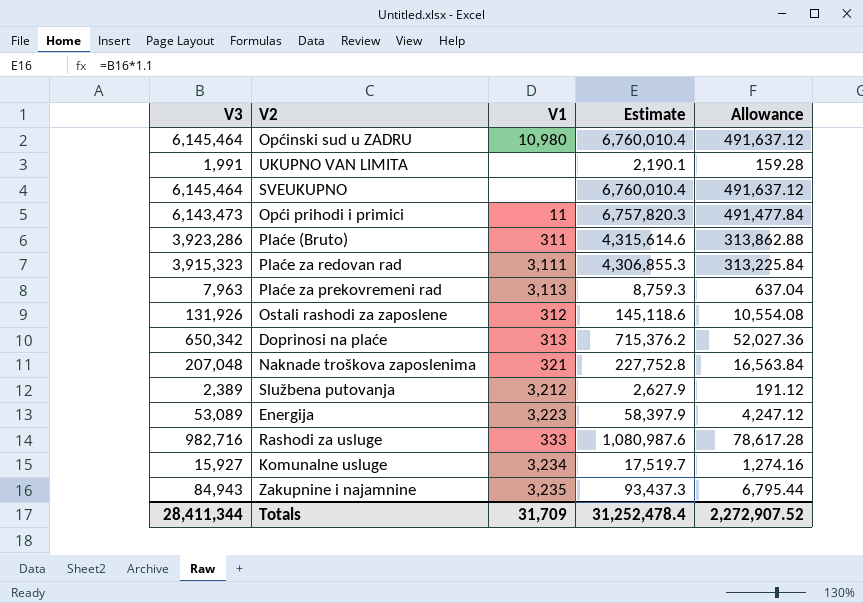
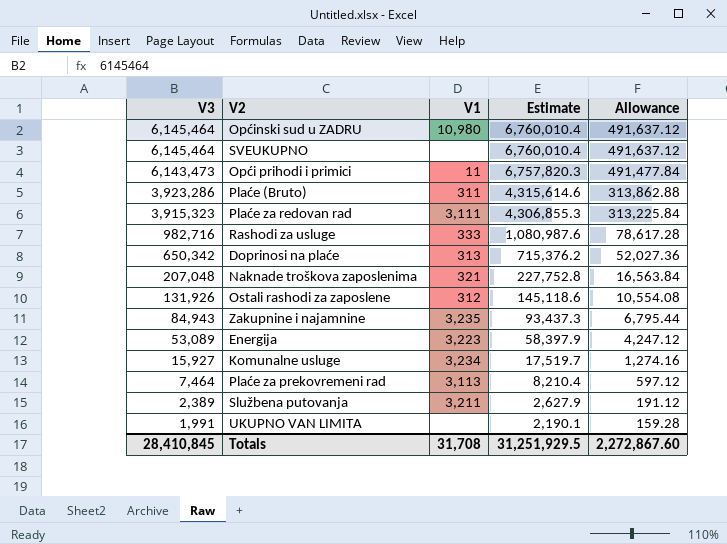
row order: none -> V3 descending
Plaće za prekovremeni rad | V3: 7,963 -> 7,464
Plaće za prekovremeni rad | Estimate: 8,759.3 -> 8,210.4
Plaće za prekovremeni rad | Allowance: 637.04 -> 597.12
Službena putovanja | V1: 3,212 -> 3,211
Totals | V3: 28,411,344 -> 28,410,845
Totals | V1: 31,709 -> 31,708
Totals | Estimate: 31,252,478.4 -> 31,251,929.5
Totals | Allowance: 2,272,907.52 -> 2,272,867.60

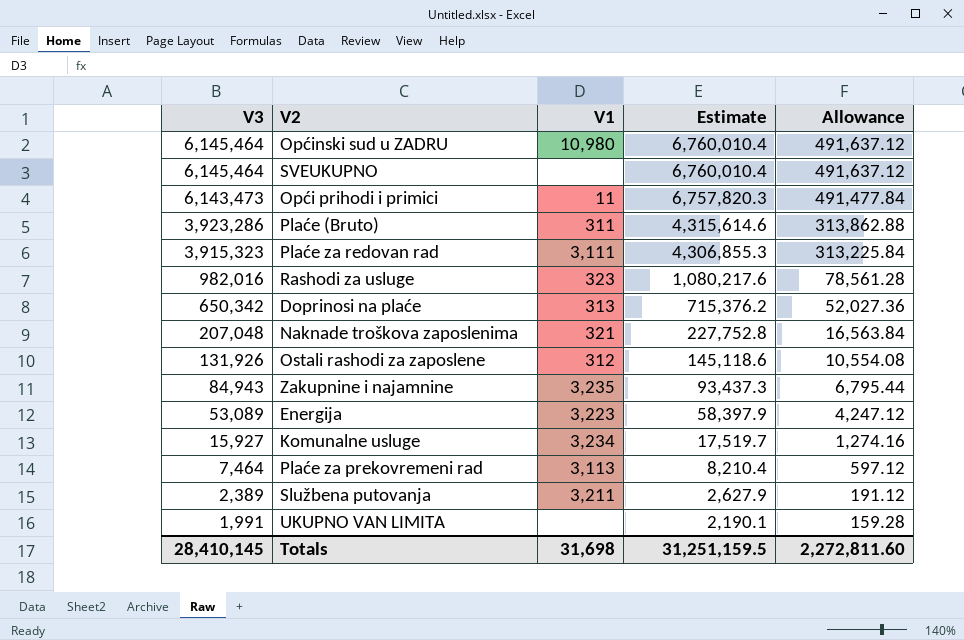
Rashodi za usluge | V3: 982,716 -> 982,016
Rashodi za usluge | V1: 333 -> 323
Rashodi za usluge | Estimate: 1,080,987.6 -> 1,080,217.6
Rashodi za usluge | Allowance: 78,617.28 -> 78,561.28
Totals | V3: 28,410,845 -> 28,410,145
Totals | V1: 31,708 -> 31,698
Totals | Estimate: 31,251,929.5 -> 31,251,159.5
Totals | Allowance: 2,272,867.60 -> 2,272,811.60

